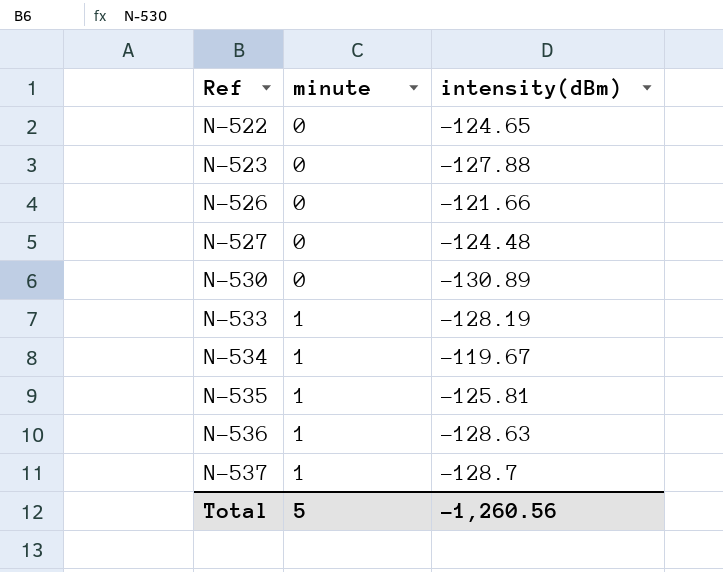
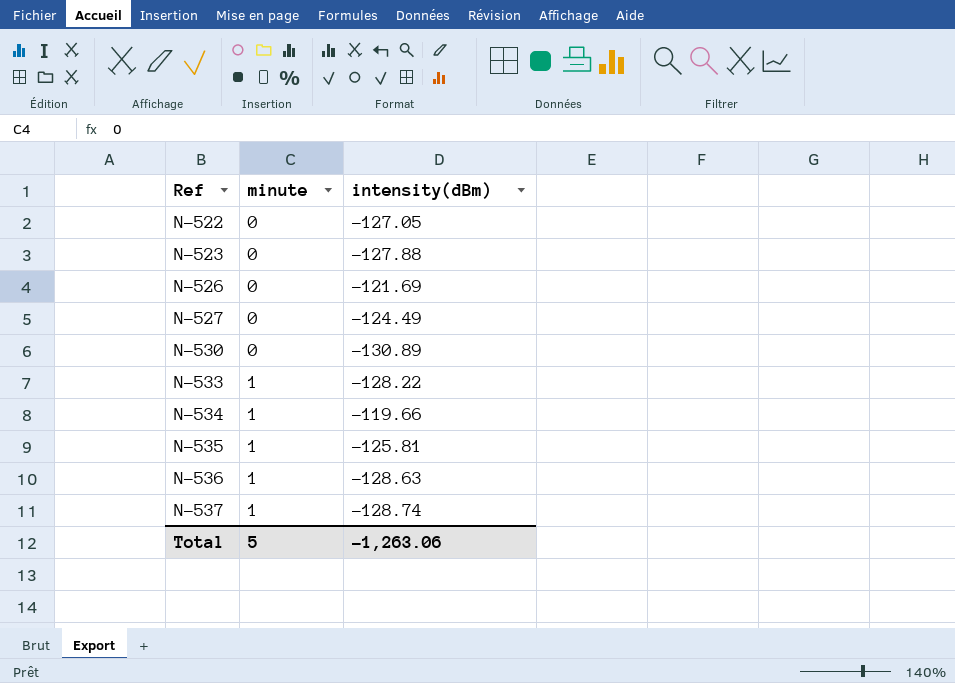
N-522 | intensity(dBm): -124.65 -> -127.05
N-526 | intensity(dBm): -121.66 -> -121.69
N-527 | intensity(dBm): -124.48 -> -124.49
N-533 | intensity(dBm): -128.19 -> -128.22
N-534 | intensity(dBm): -119.67 -> -119.66
N-537 | intensity(dBm): -128.7 -> -128.74
Total | intensity(dBm): -1,260.56 -> -1,263.06

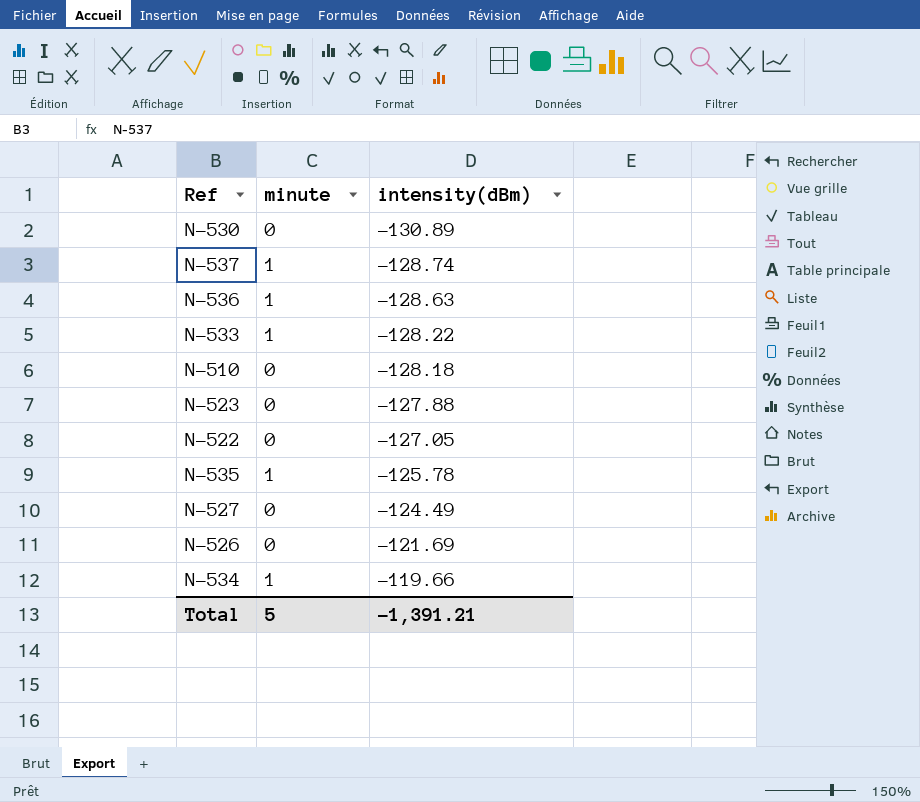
row order: Ref ascending -> intensity(dBm) ascending
row N-510: none -> 0 | -128.18
N-535 | intensity(dBm): -125.81 -> -125.78
Total | intensity(dBm): -1,263.06 -> -1,391.21

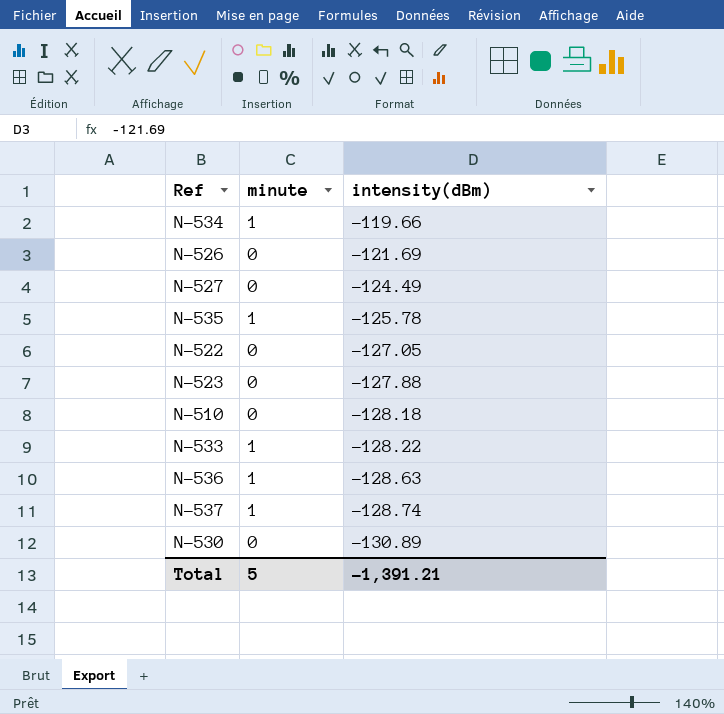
row order: intensity(dBm) ascending -> intensity(dBm) descending

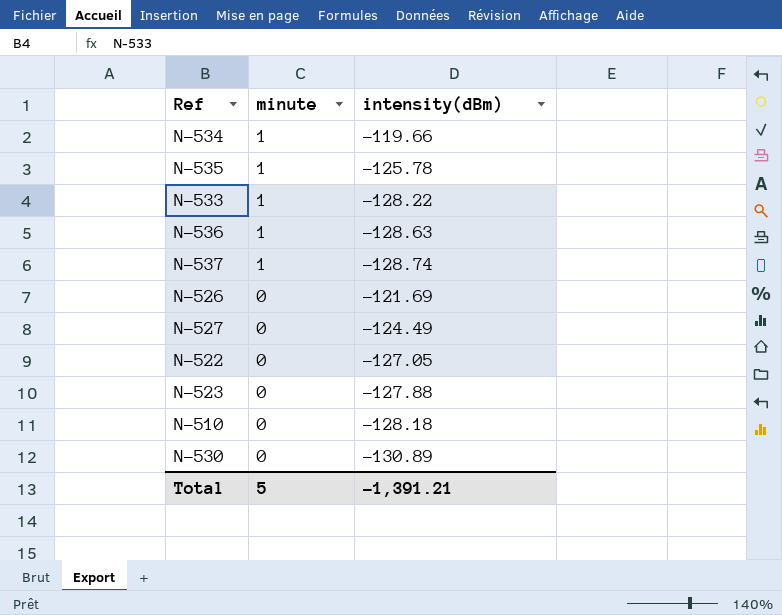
row order: intensity(dBm) descending -> minute descending

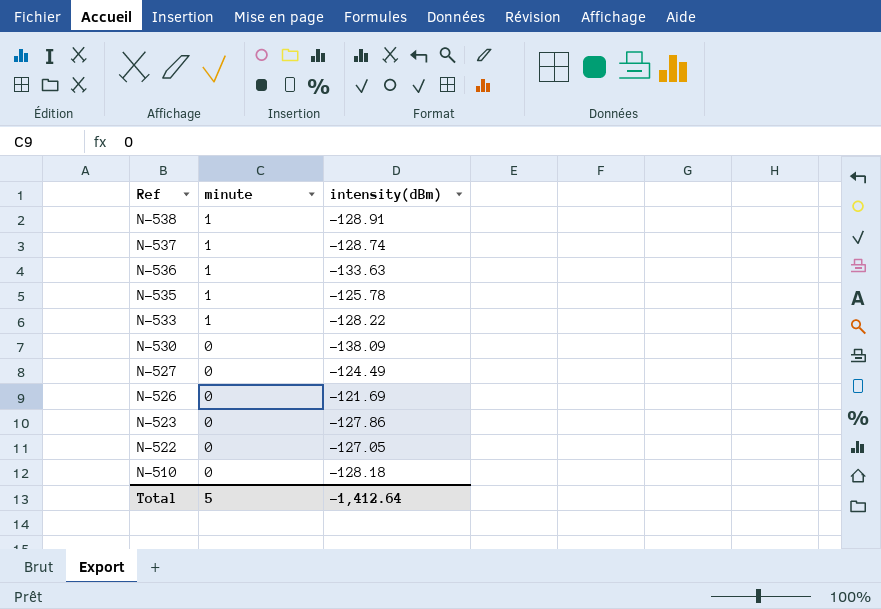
row order: minute descending -> Ref descending
row N-534: 1 | -119.66 -> none
row N-538: none -> 1 | -128.91
N-536 | intensity(dBm): -128.63 -> -133.63
N-530 | intensity(dBm): -130.89 -> -138.09
N-523 | intensity(dBm): -127.88 -> -127.86
Total | intensity(dBm): -1,391.21 -> -1,412.64

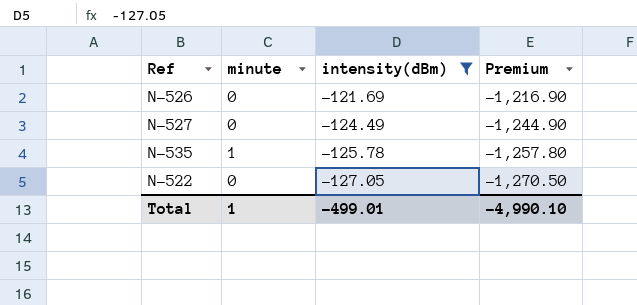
filter: none -> intensity(dBm) >= -127.05
row order: Ref descending -> intensity(dBm) descending
column Premium | formula: none -> [intensity(dBm)] * 10
Total | minute: 5 -> 1
Total | intensity(dBm): -1,412.64 -> -499.01

